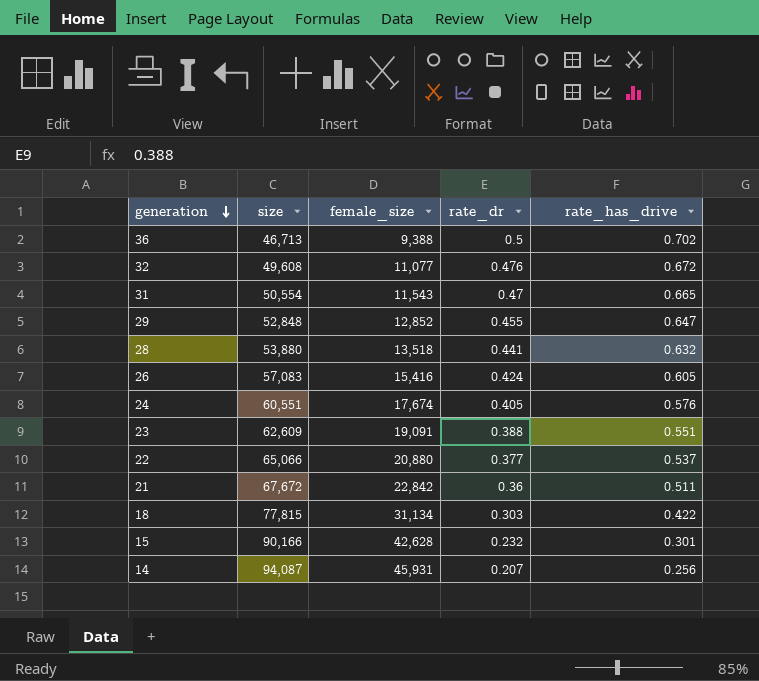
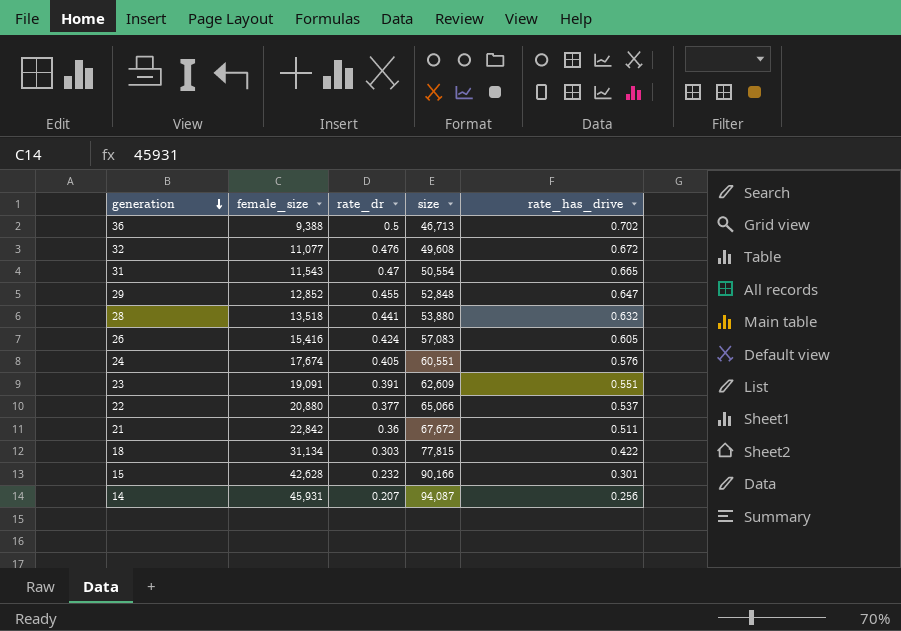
column size | position: 2 -> 4
23 | rate_dr: 0.388 -> 0.391

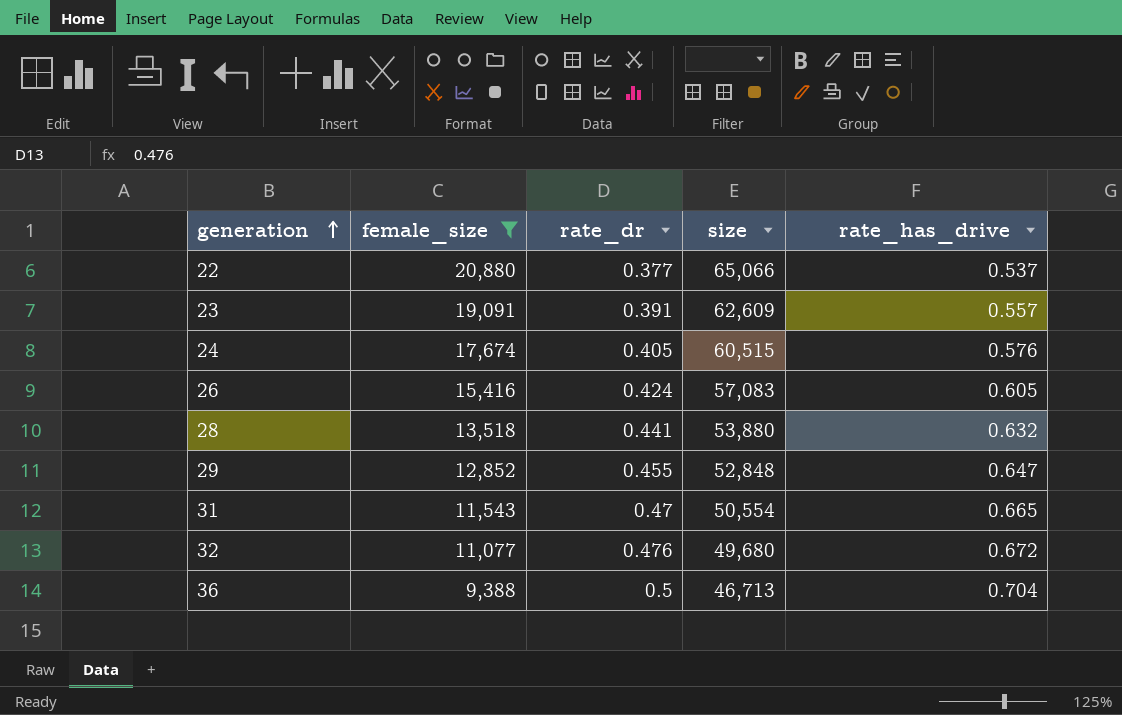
filter: none -> female_size <= 20,880
row order: generation descending -> generation ascending
23 | rate_has_drive: 0.551 -> 0.557
24 | size: 60,551 -> 60,515
32 | size: 49,608 -> 49,680
36 | rate_has_drive: 0.702 -> 0.704

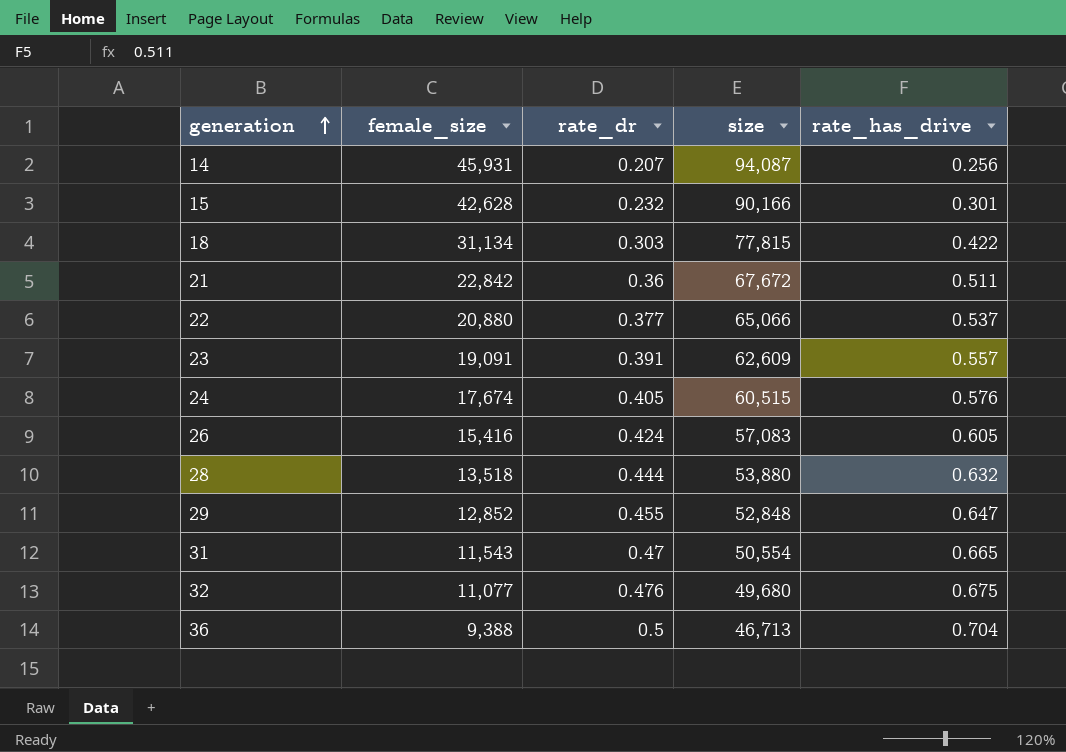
filter: female_size <= 20,880 -> none
28 | rate_dr: 0.441 -> 0.444
32 | rate_has_drive: 0.672 -> 0.675

